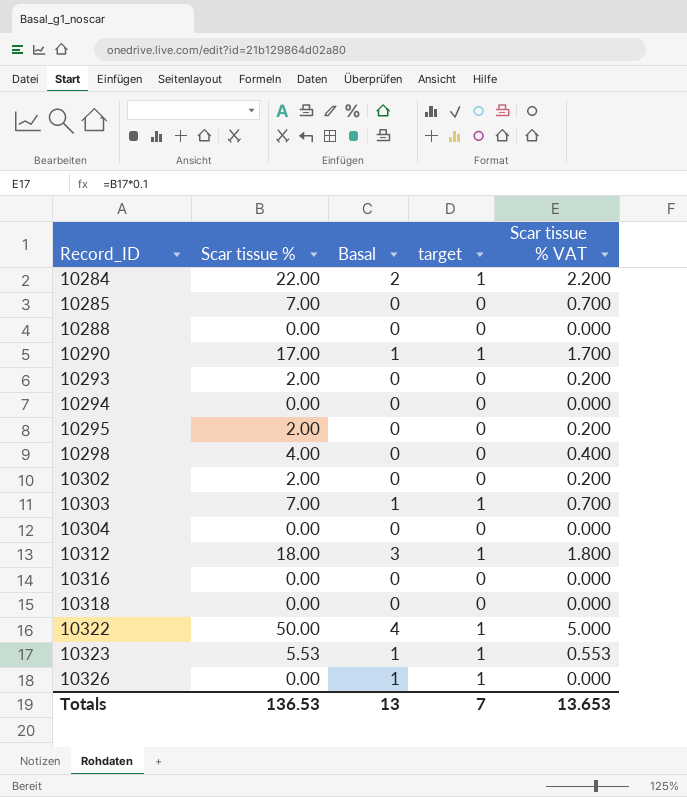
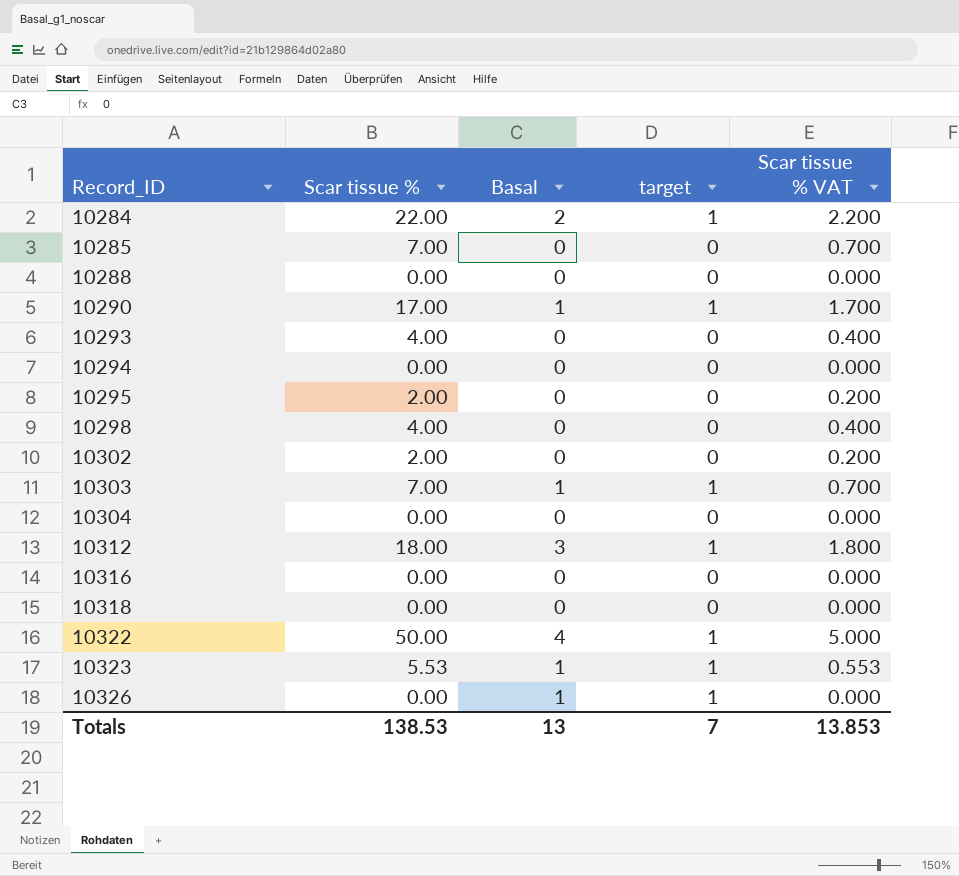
10293 | Scar tissue %: 2.00 -> 4.00
10293 | Scar tissue % VAT: 0.200 -> 0.400
Totals | Scar tissue %: 136.53 -> 138.53
Totals | Scar tissue % VAT: 13.653 -> 13.853

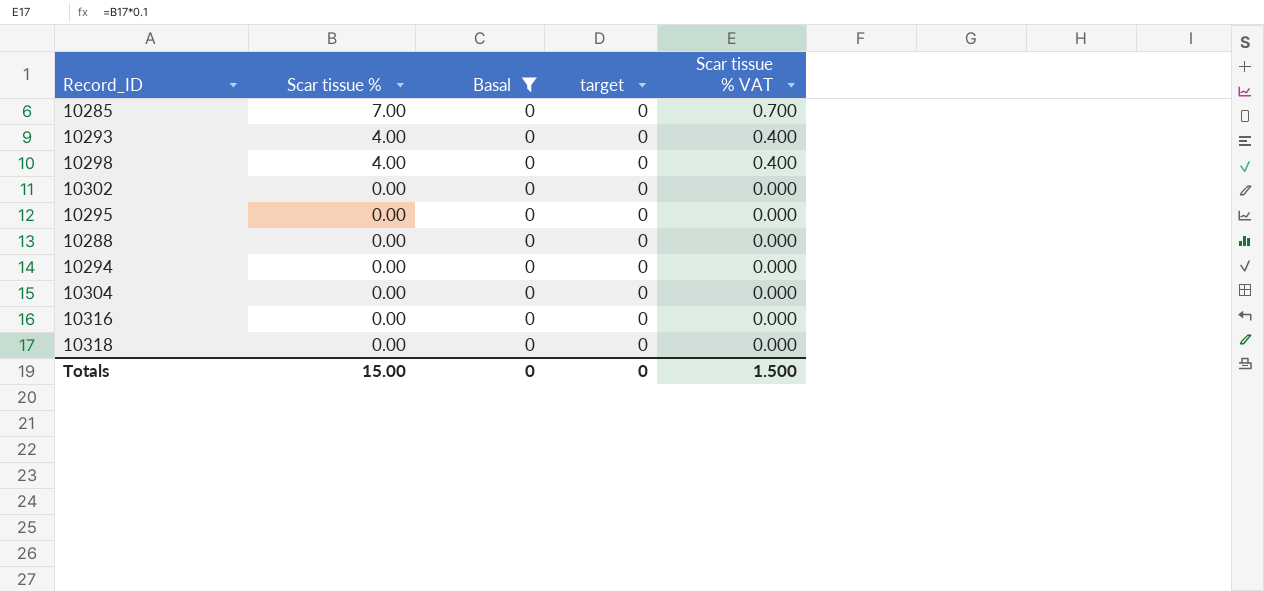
filter: none -> Basal = 0
row order: Record_ID ascending -> Scar tissue % descending
10302 | Scar tissue %: 2.00 -> 0.00
10302 | Scar tissue % VAT: 0.200 -> 0.000
10295 | Scar tissue %: 2.00 -> 0.00
10295 | Scar tissue % VAT: 0.200 -> 0.000
Totals | Scar tissue %: 138.53 -> 15.00
Totals | Basal: 13 -> 0
Totals | target: 7 -> 0
Totals | Scar tissue % VAT: 13.853 -> 1.500

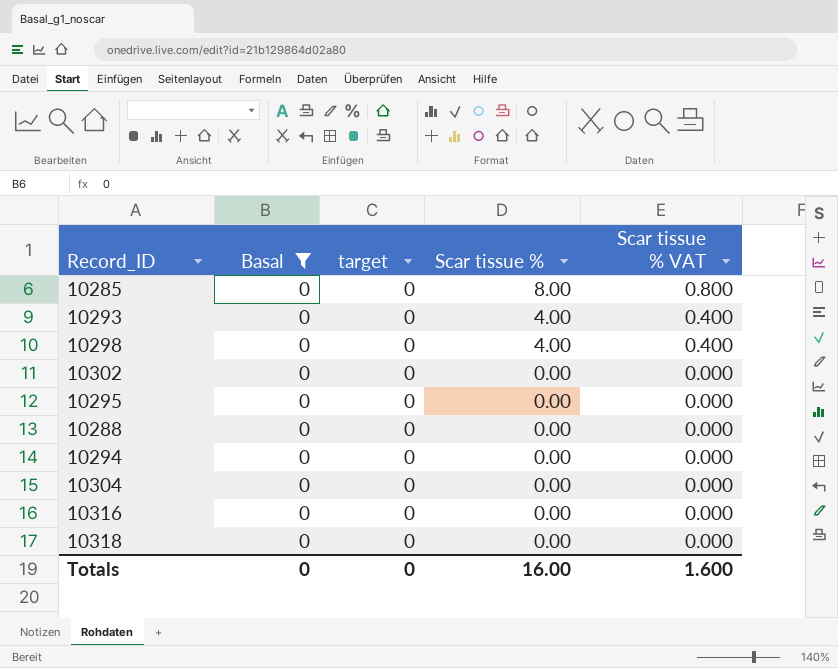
column Scar tissue % | position: 2 -> 4
10285 | Scar tissue %: 7.00 -> 8.00
10285 | Scar tissue % VAT: 0.700 -> 0.800
Totals | Scar tissue %: 15.00 -> 16.00
Totals | Scar tissue % VAT: 1.500 -> 1.600

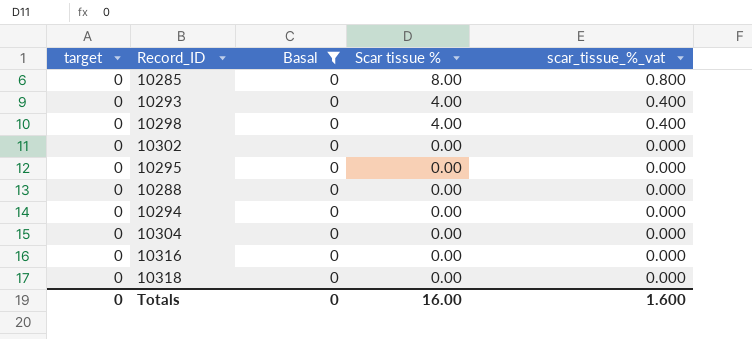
column target | position: 3 -> 1
column name: Scar tissue % VAT -> scar_tissue_%_vat

